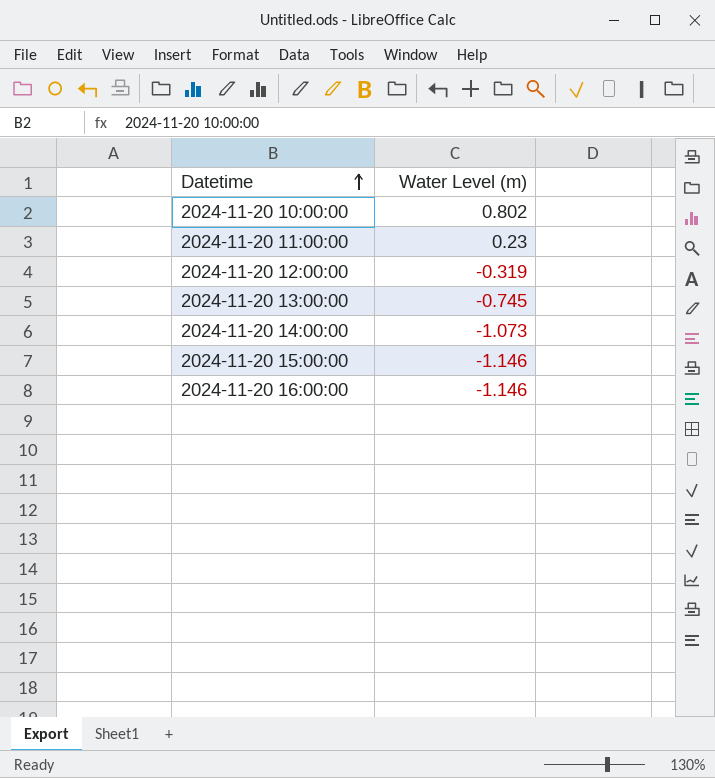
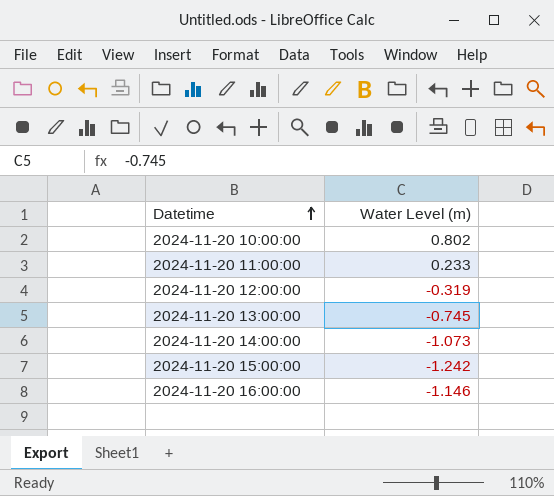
2024-11-20 11:00:00 | Water Level (m): 0.23 -> 0.233
2024-11-20 15:00:00 | Water Level (m): -1.146 -> -1.242

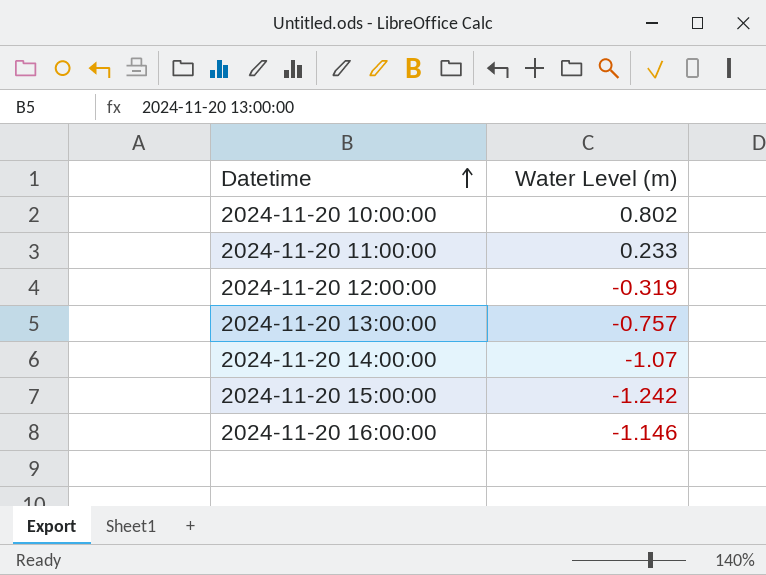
2024-11-20 13:00:00 | Water Level (m): -0.745 -> -0.757
2024-11-20 14:00:00 | Water Level (m): -1.073 -> -1.07

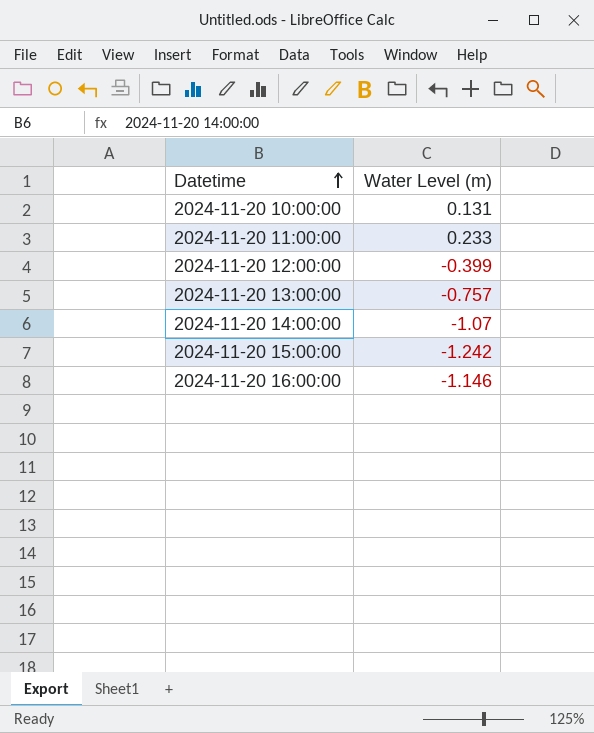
2024-11-20 10:00:00 | Water Level (m): 0.802 -> 0.131
2024-11-20 12:00:00 | Water Level (m): -0.319 -> -0.399

